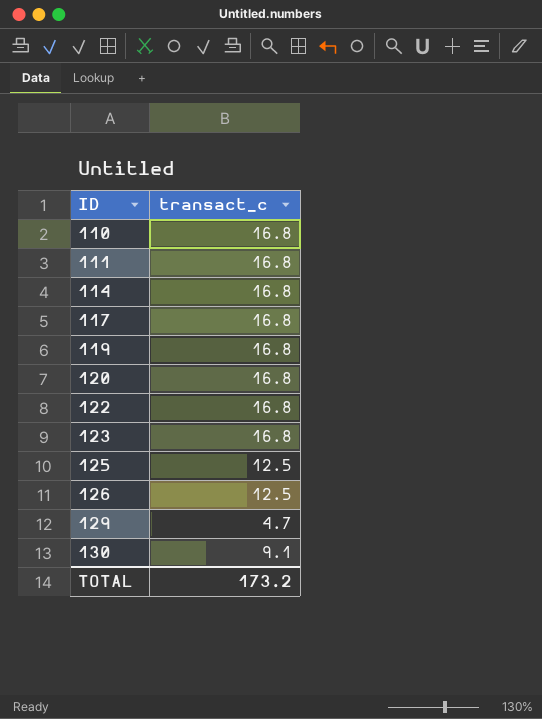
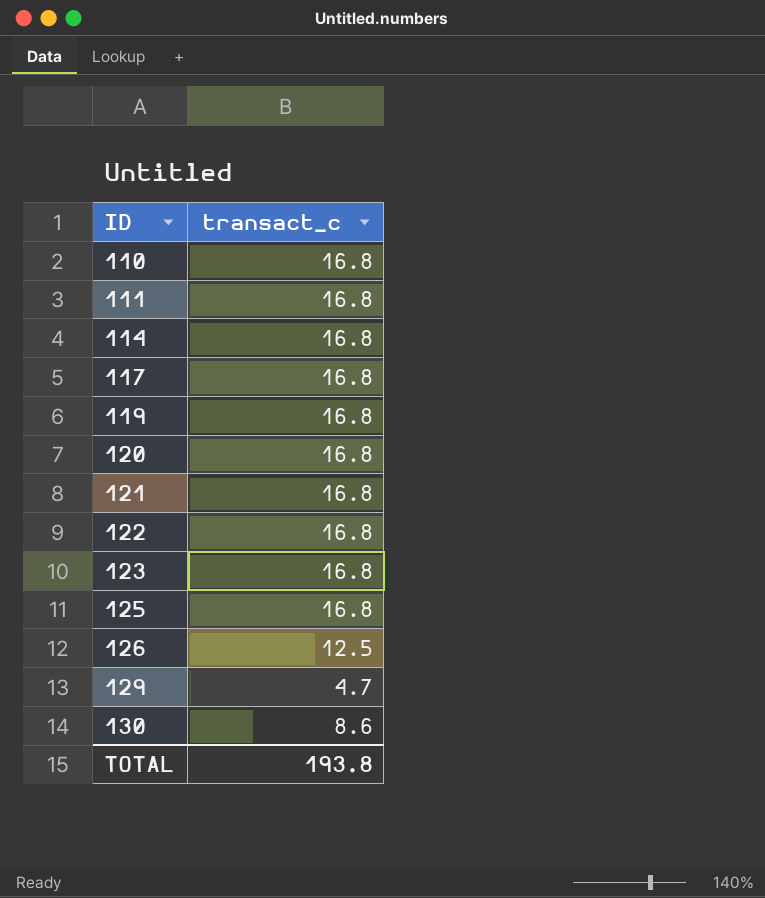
row 121: none -> 16.8
125 | transact_c: 12.5 -> 16.8
130 | transact_c: 9.1 -> 8.6
TOTAL | transact_c: 173.2 -> 193.8

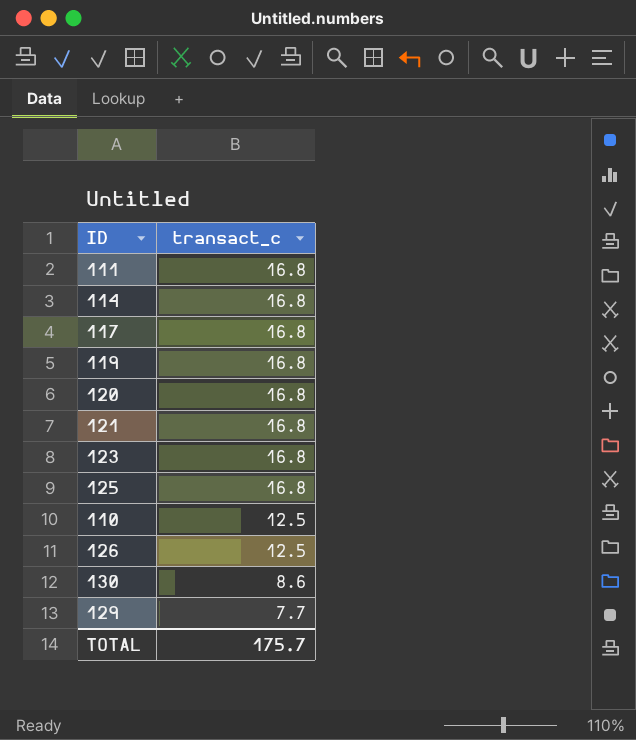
row order: ID ascending -> transact_c descending
row 122: 16.8 -> none
110 | transact_c: 16.8 -> 12.5
129 | transact_c: 4.7 -> 7.7
TOTAL | transact_c: 193.8 -> 175.7

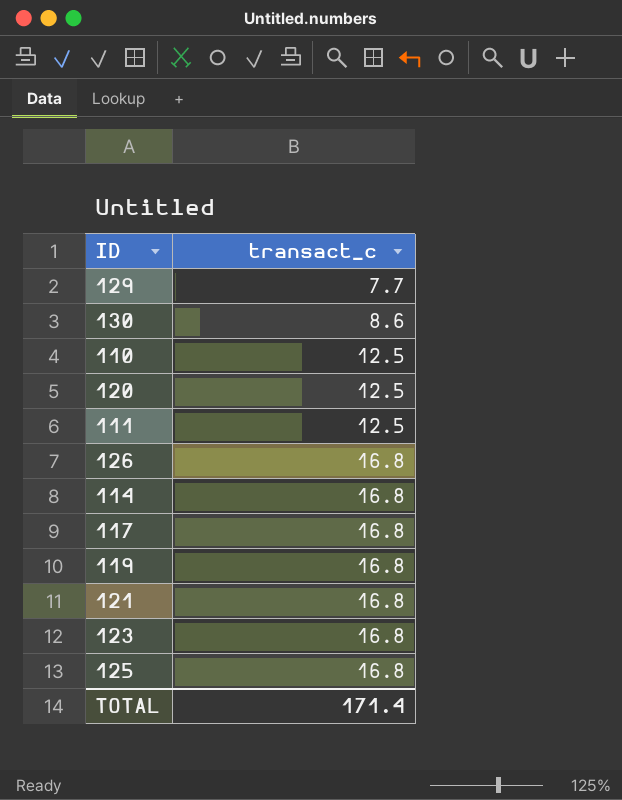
row order: transact_c descending -> transact_c ascending
120 | transact_c: 16.8 -> 12.5
111 | transact_c: 16.8 -> 12.5
126 | transact_c: 12.5 -> 16.8
TOTAL | transact_c: 175.7 -> 171.4

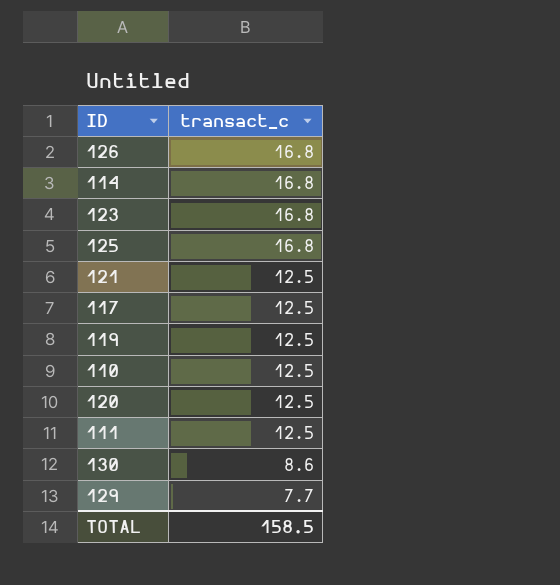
row order: transact_c ascending -> transact_c descending
121 | transact_c: 16.8 -> 12.5
117 | transact_c: 16.8 -> 12.5
119 | transact_c: 16.8 -> 12.5
TOTAL | transact_c: 171.4 -> 158.5

